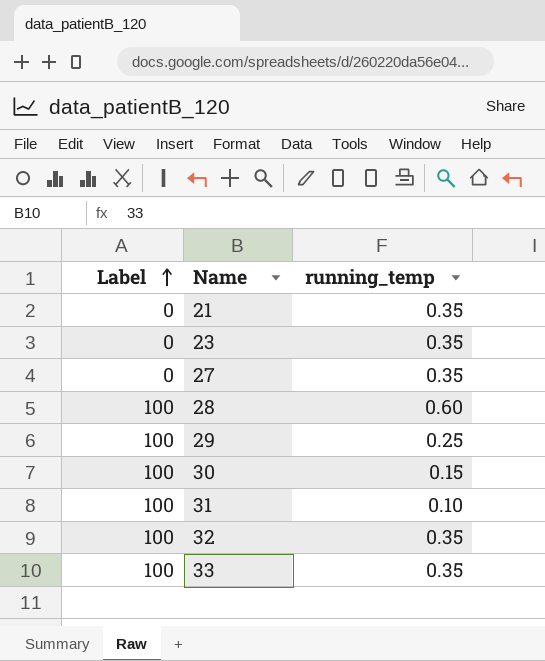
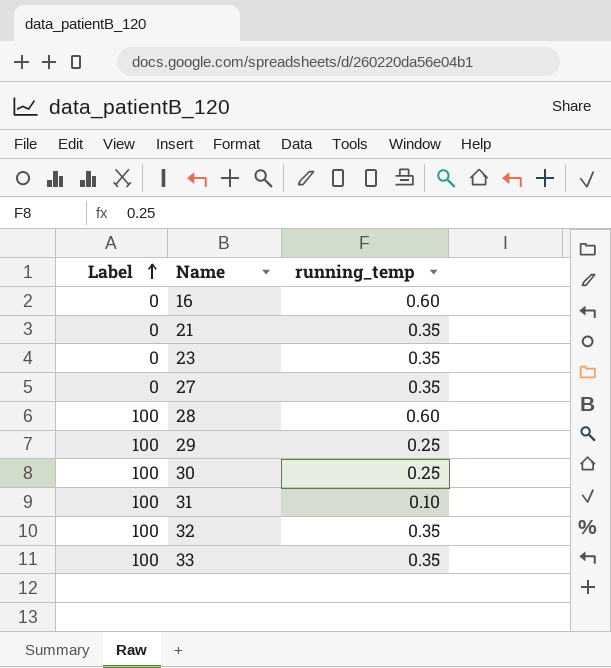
row 16: none -> 0 | 0.60
30 | running_temp: 0.15 -> 0.25

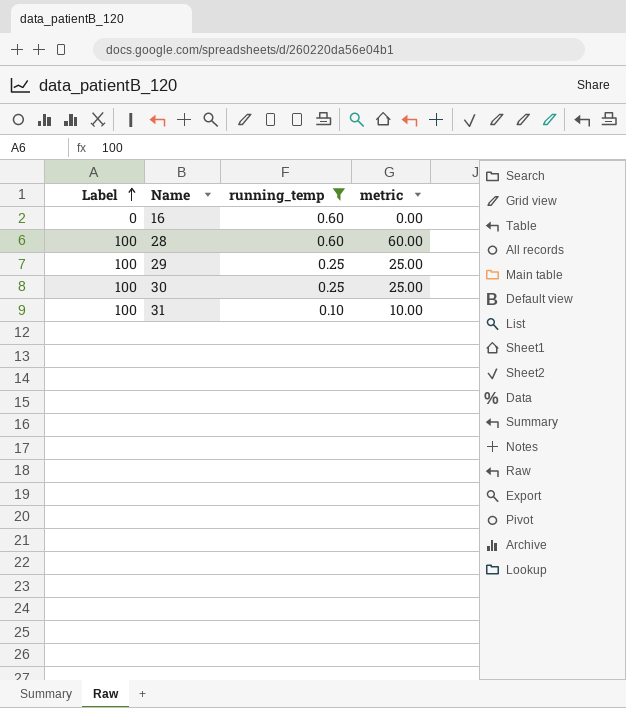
filter: none -> running_temp != 0.35
column metric | formula: none -> [Label] * [running_temp]

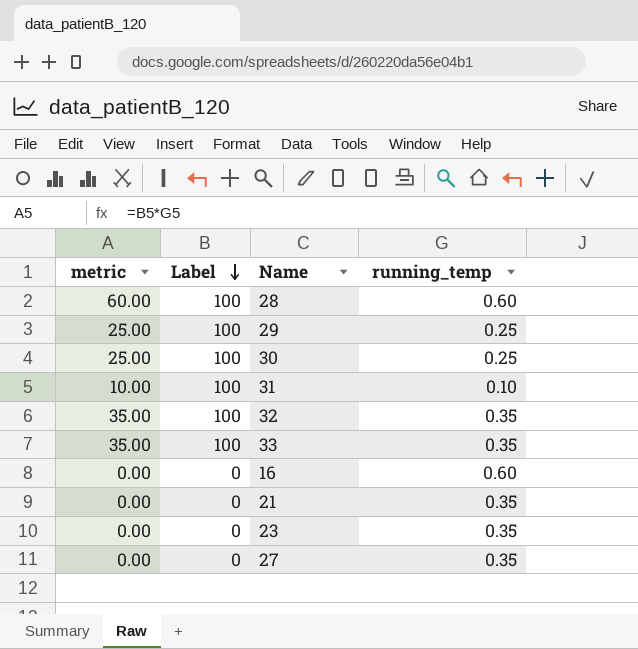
filter: running_temp != 0.35 -> none
row order: Label ascending -> Label descending
column metric | position: 4 -> 1

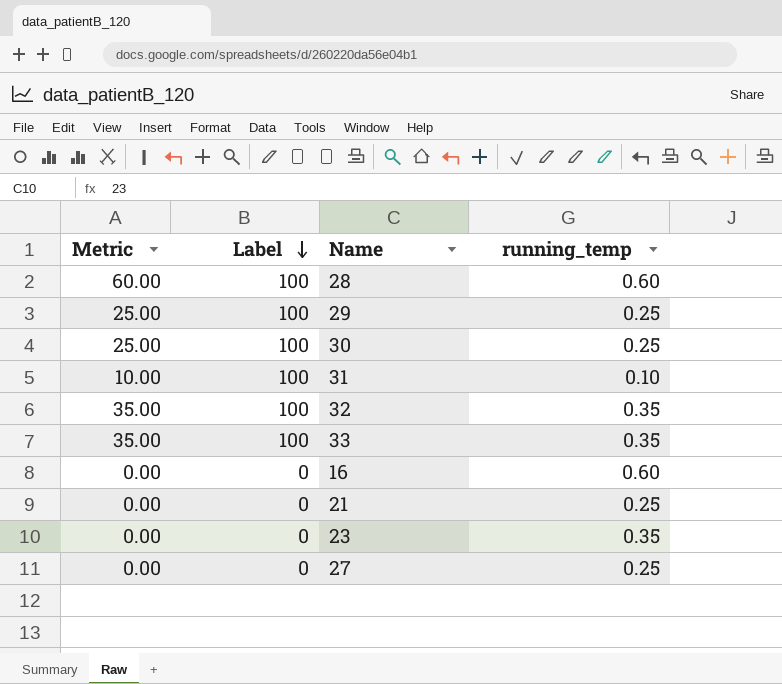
column name: metric -> Metric
21 | running_temp: 0.35 -> 0.25
27 | running_temp: 0.35 -> 0.25

